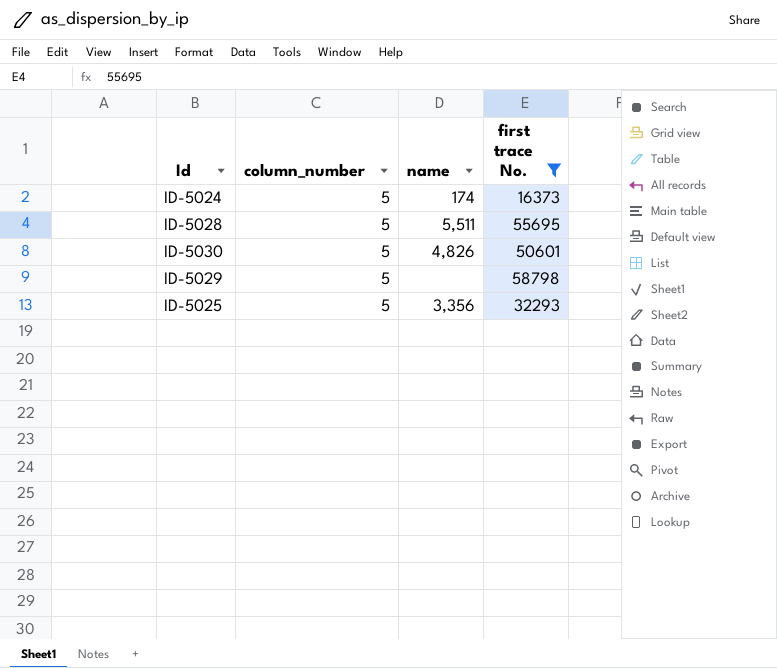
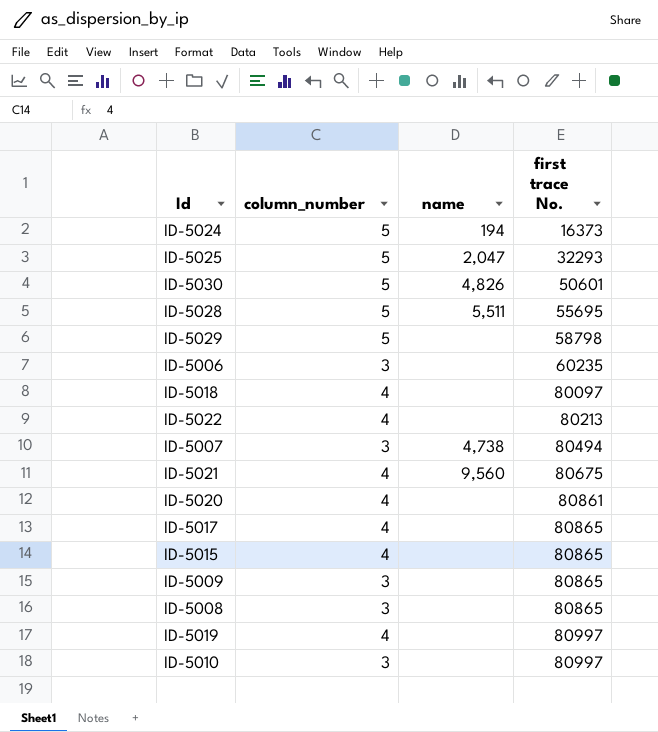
filter: first trace No. <= 58798 -> none
row order: none -> first trace No. ascending
ID-5024 | name: 174 -> 194
ID-5025 | name: 3,356 -> 2,047

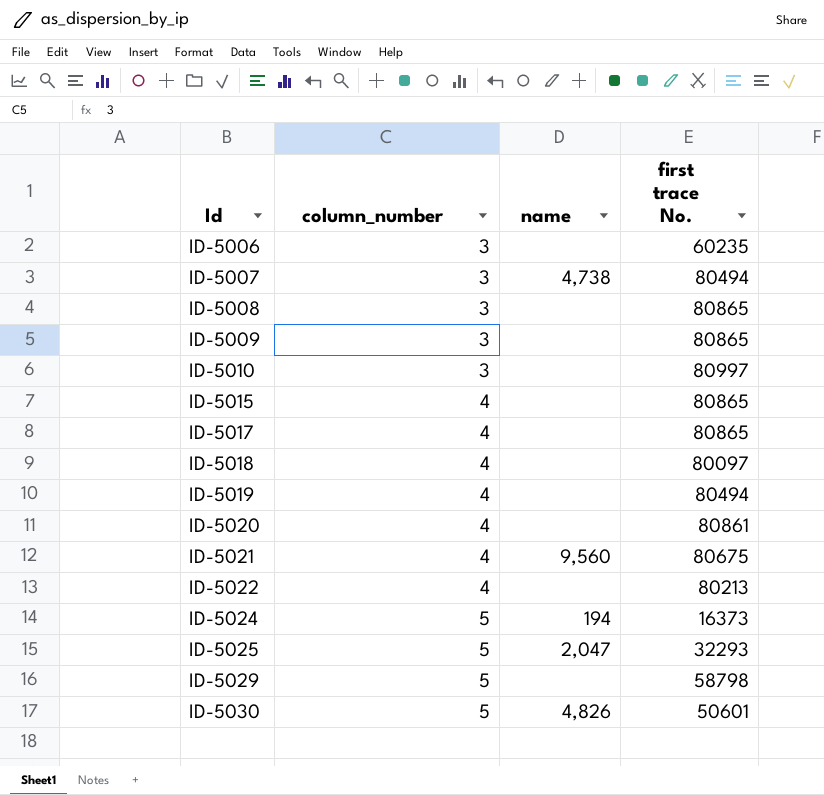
row order: first trace No. ascending -> Id ascending
row ID-5028: 5 | 5,511 | 55695 -> none
ID-5019 | first trace No.: 80997 -> 80494

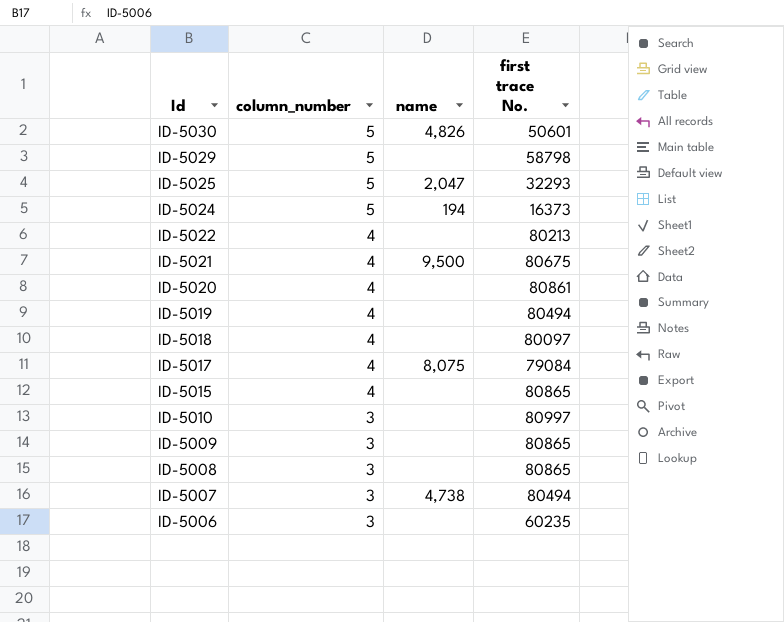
row order: Id ascending -> Id descending
ID-5021 | name: 9,560 -> 9,500
ID-5017 | name: none -> 8,075
ID-5017 | first trace No.: 80865 -> 79084

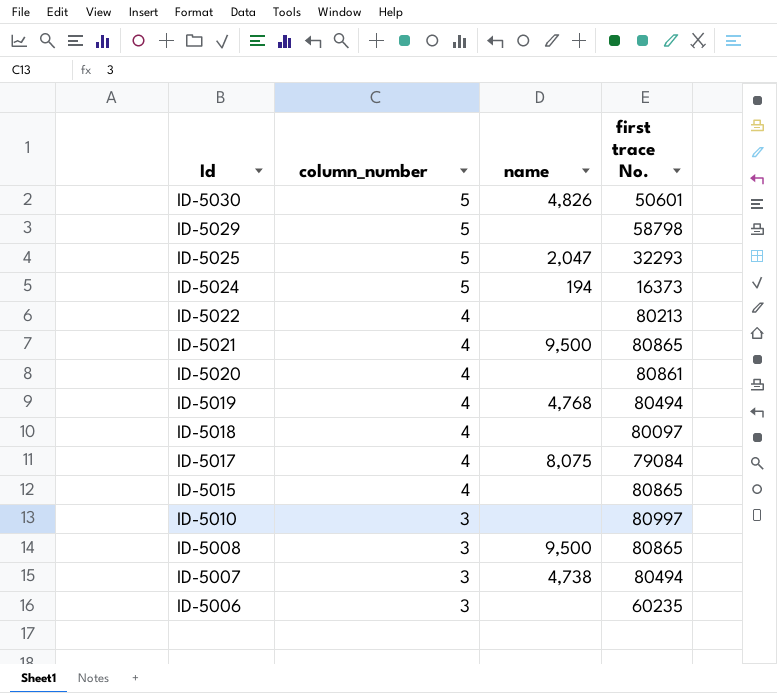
row ID-5009: 3 | none | 80865 -> none
ID-5021 | first trace No.: 80675 -> 80865
ID-5019 | name: none -> 4,768
ID-5008 | name: none -> 9,500

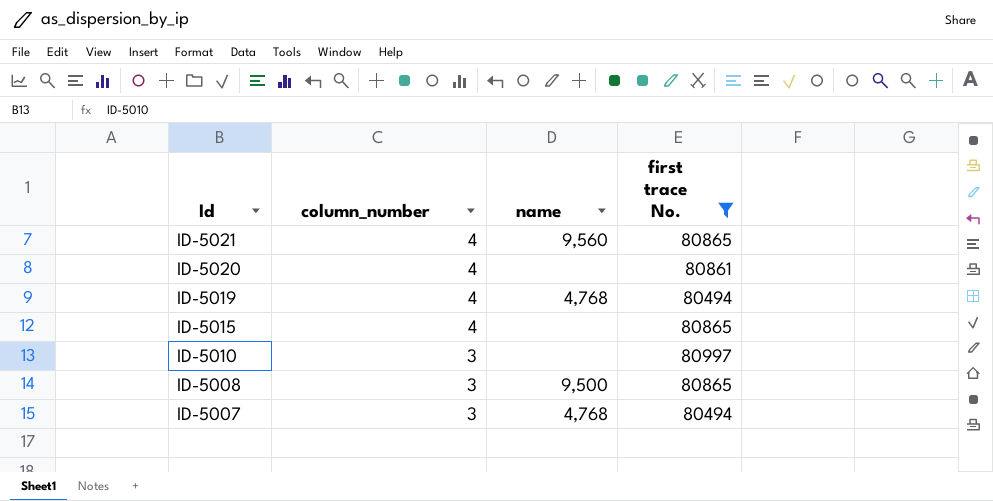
filter: none -> first trace No. >= 80494
ID-5021 | name: 9,500 -> 9,560
ID-5007 | name: 4,738 -> 4,768

